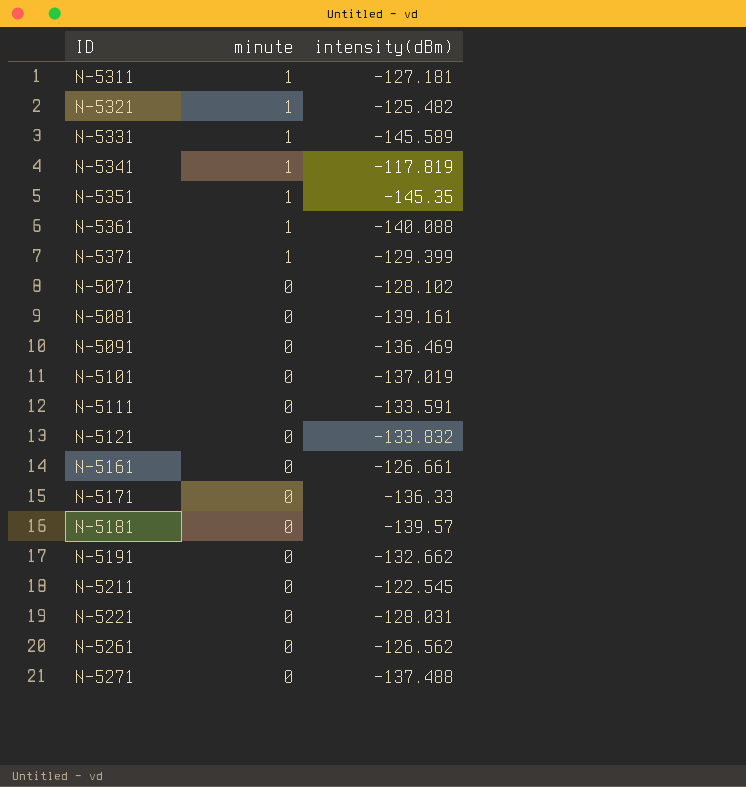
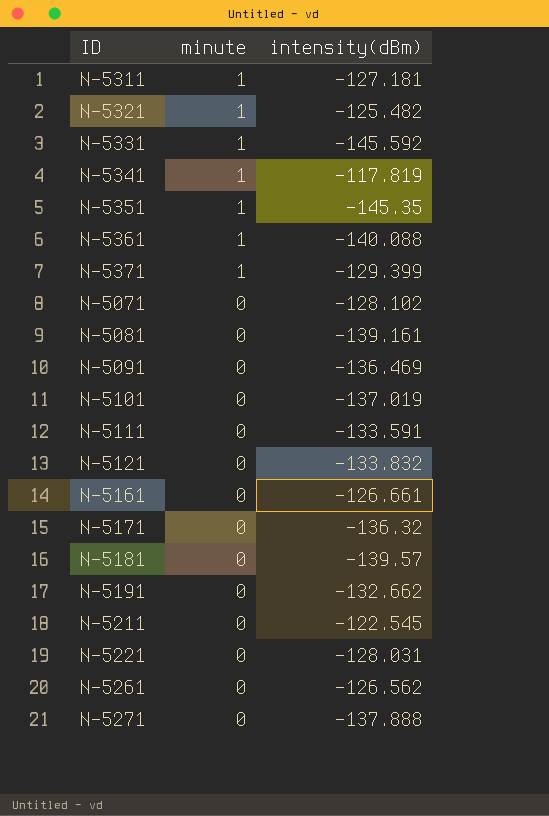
N-5331 | intensity(dBm): -145.589 -> -145.592
N-5171 | intensity(dBm): -136.33 -> -136.32
N-5271 | intensity(dBm): -137.488 -> -137.888

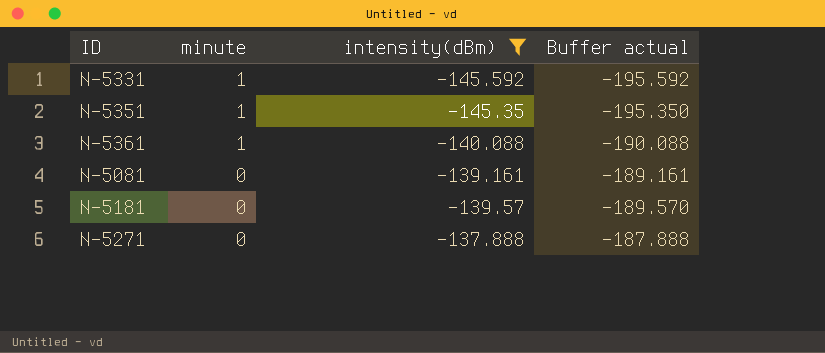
filter: none -> intensity(dBm) <= -137.888
column Buffer actual | formula: none -> [intensity(dBm)] - 50

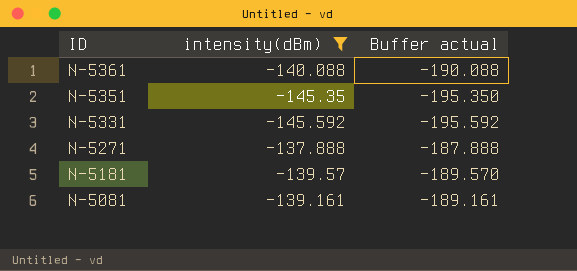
row order: minute descending -> ID descending
column minute | position: 2 -> none

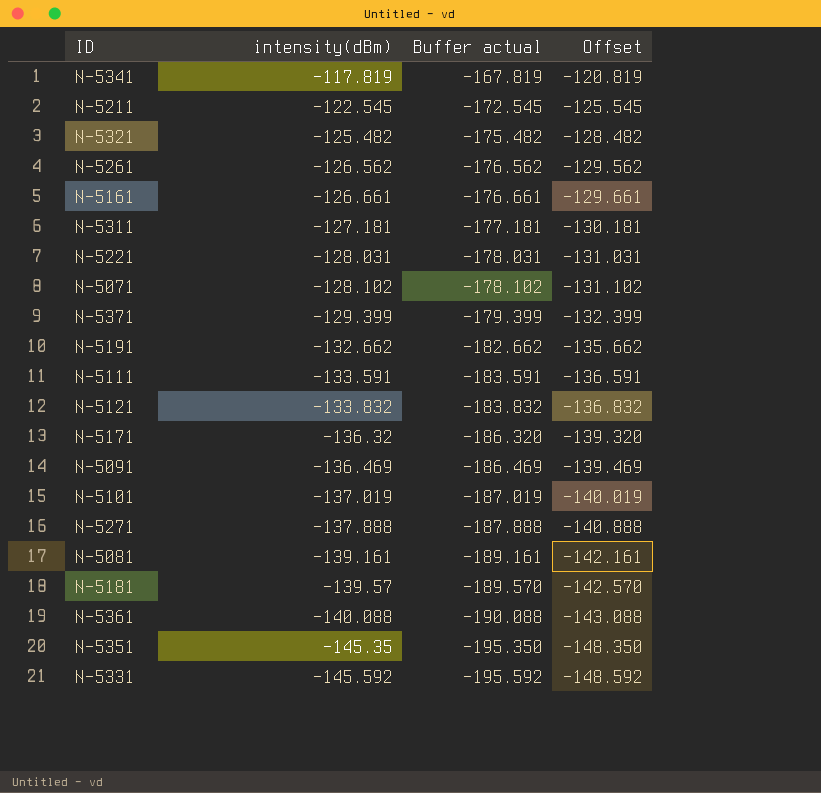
filter: intensity(dBm) <= -137.888 -> none
row order: ID descending -> intensity(dBm) descending
column Offset | formula: none -> [intensity(dBm)] - 3

